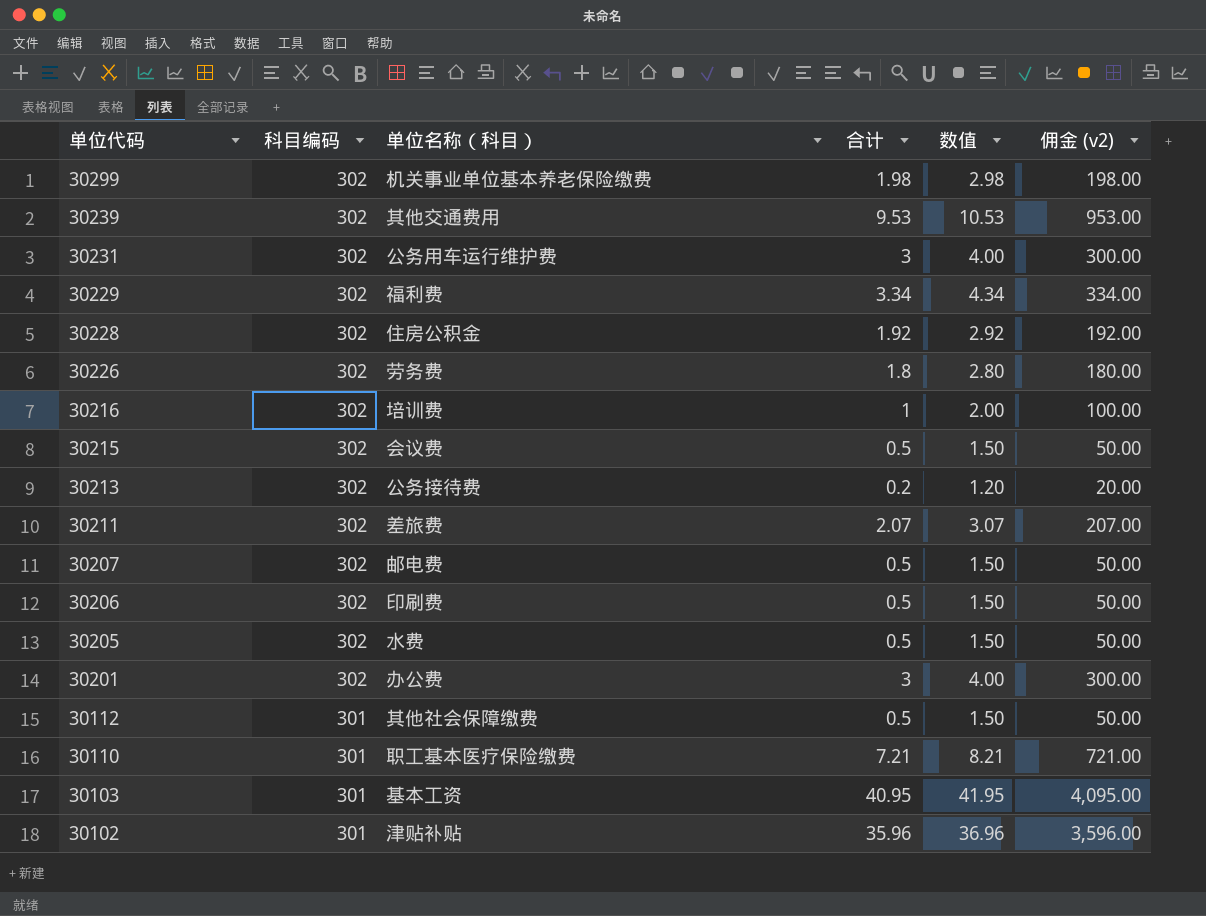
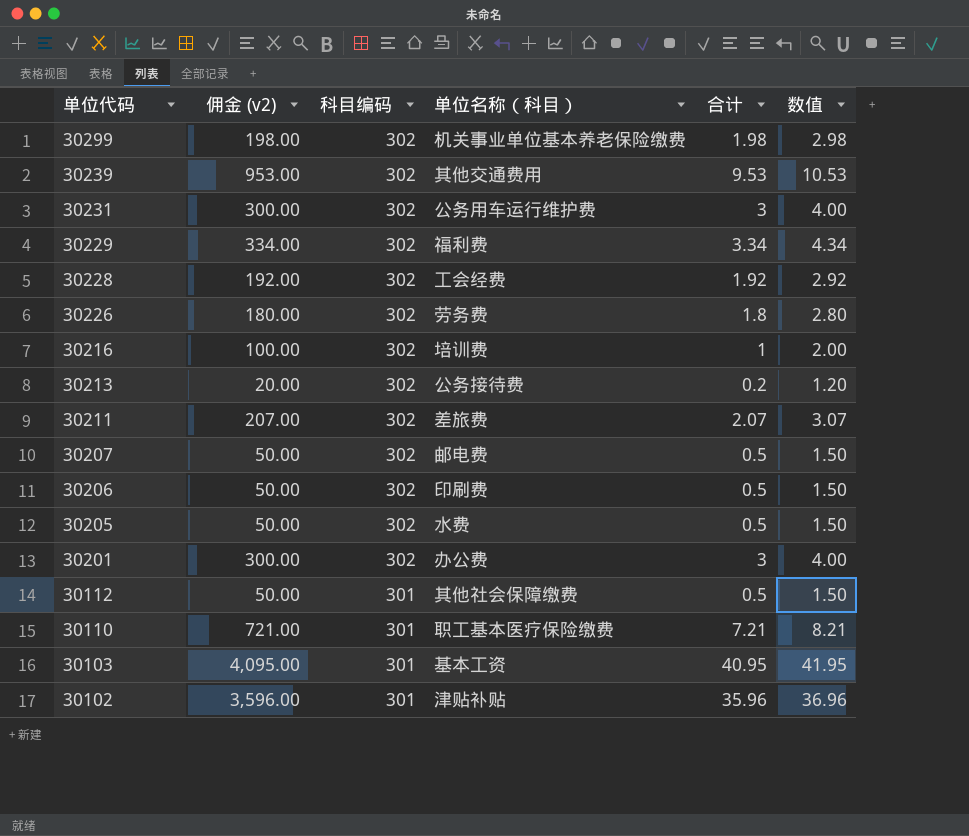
column 佣金 (v2) | position: 6 -> 2
row 30215: 302 | 会议费 | 0.5 | 1.50 | 50.00 -> none
30228 | 单位名称（科目）: 住房公积金 -> 工会经费

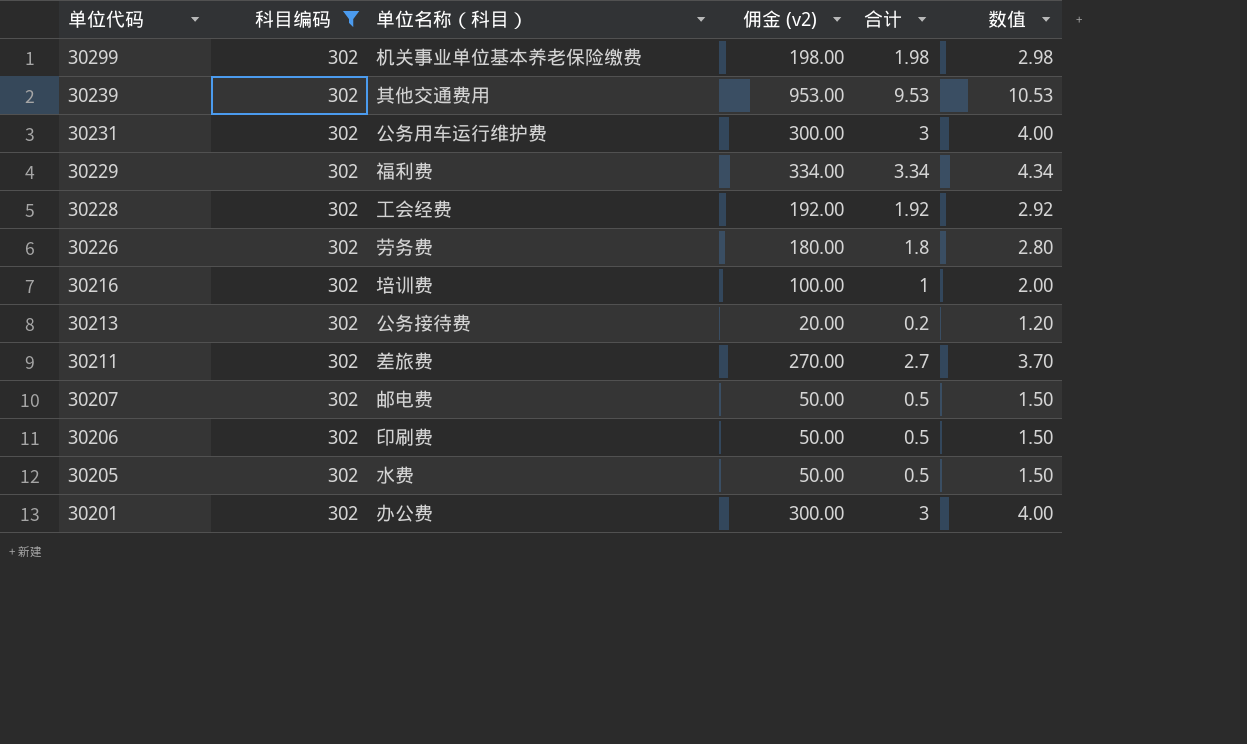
filter: none -> 科目编码 = 302
column 佣金 (v2) | position: 2 -> 4
30211 | 佣金 (v2): 207.00 -> 270.00
30211 | 合计: 2.07 -> 2.7
30211 | 数值: 3.07 -> 3.70

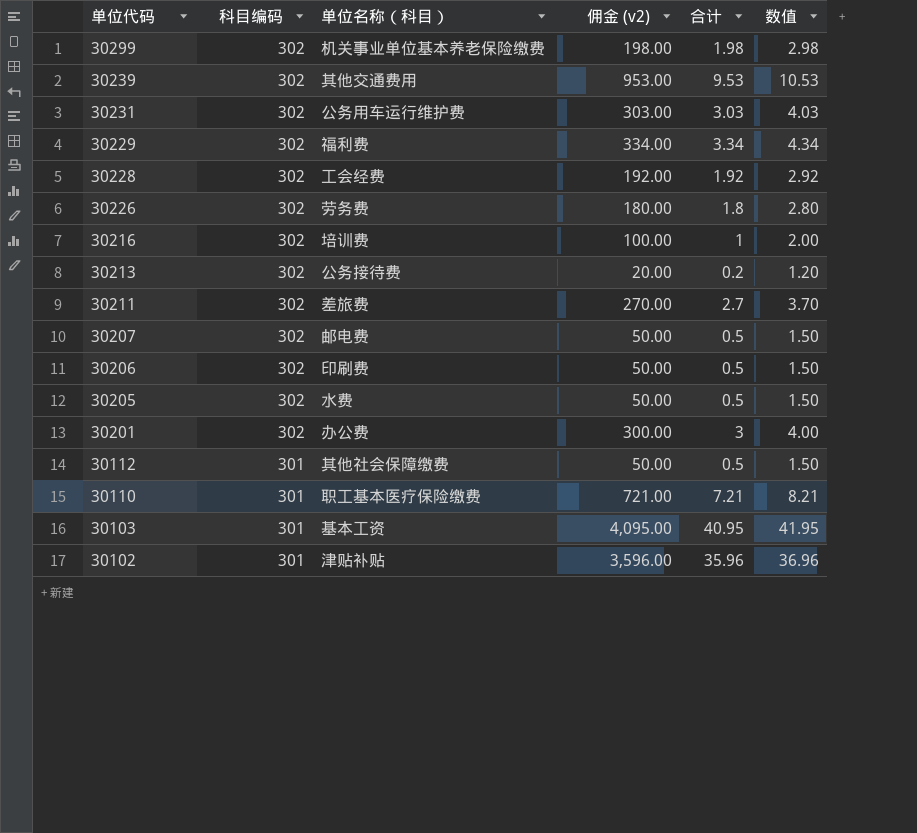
filter: 科目编码 = 302 -> none
30231 | 佣金 (v2): 300.00 -> 303.00
30231 | 合计: 3 -> 3.03
30231 | 数值: 4.00 -> 4.03

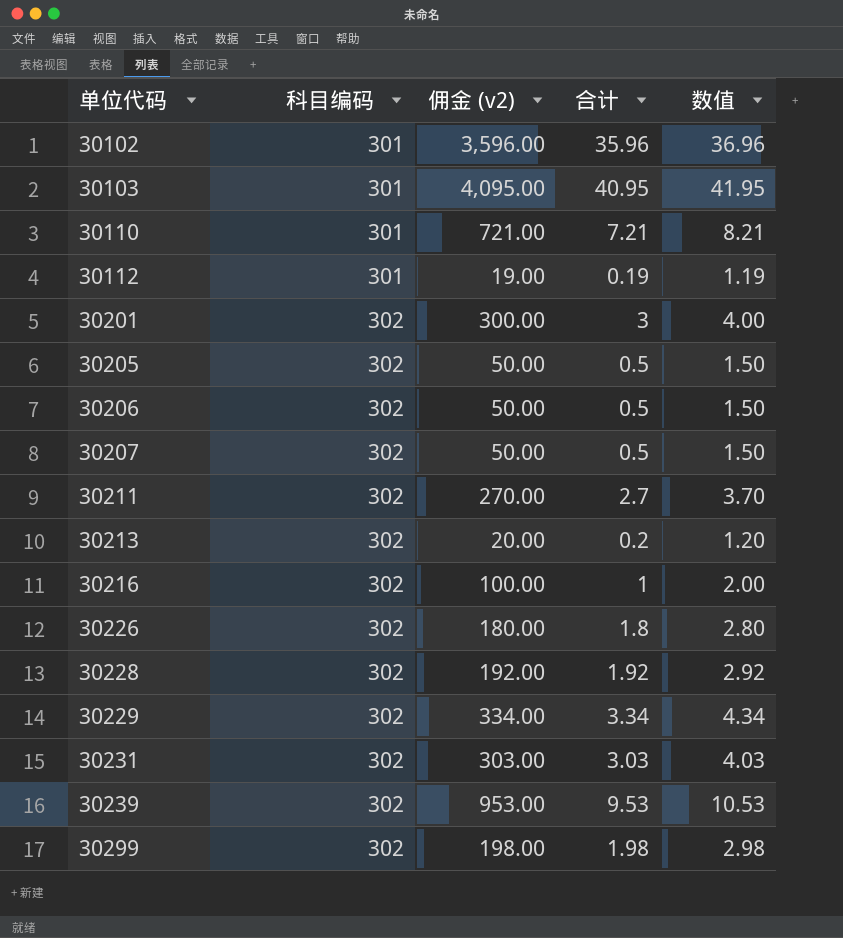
row order: 单位代码 descending -> 单位代码 ascending
column 单位名称（科目） | position: 3 -> none
30112 | 佣金 (v2): 50.00 -> 19.00
30112 | 合计: 0.5 -> 0.19
30112 | 数值: 1.50 -> 1.19

